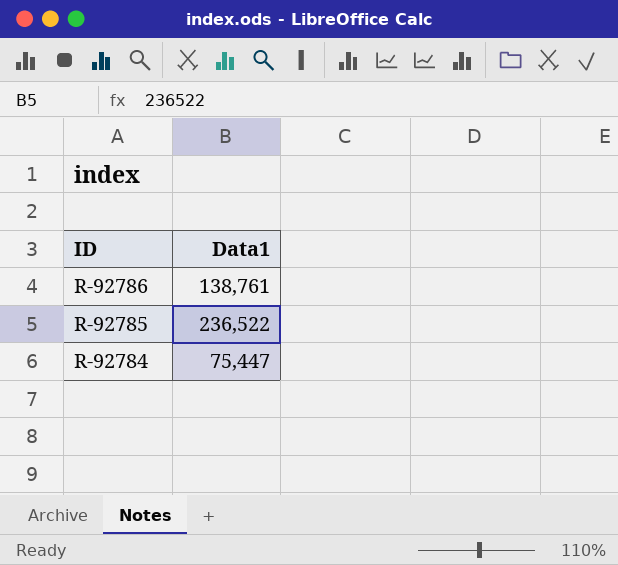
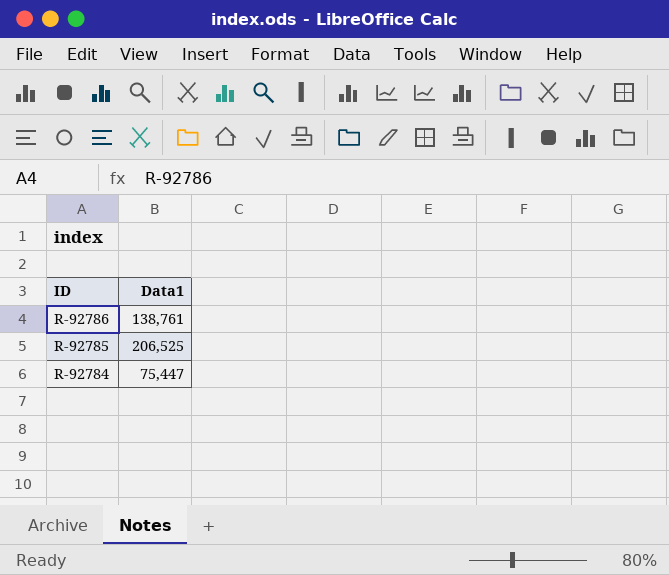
R-92785 | Data1: 236,522 -> 206,525

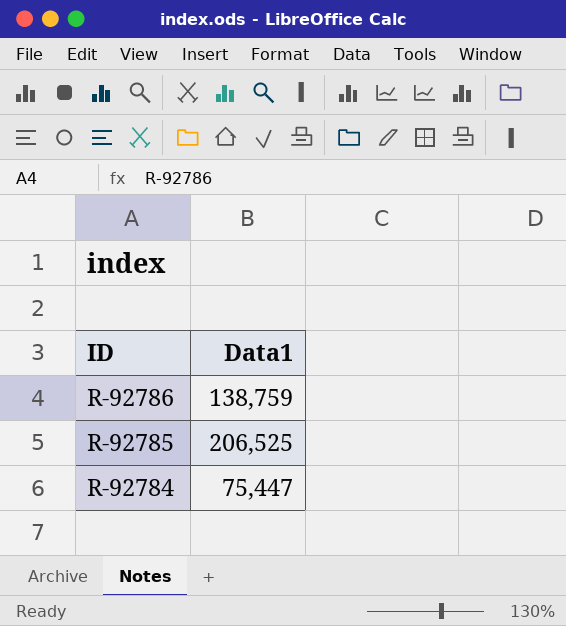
R-92786 | Data1: 138,761 -> 138,759

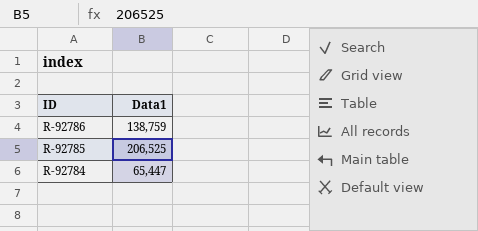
R-92784 | Data1: 75,447 -> 65,447

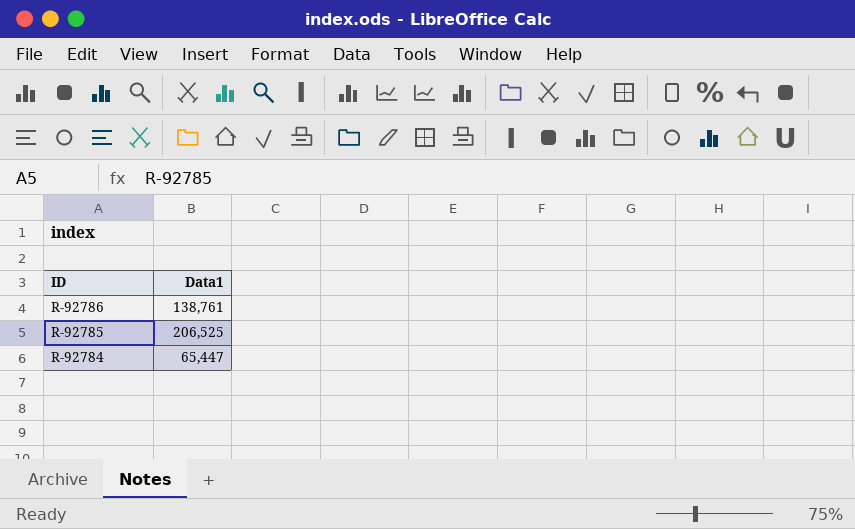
R-92786 | Data1: 138,759 -> 138,761

